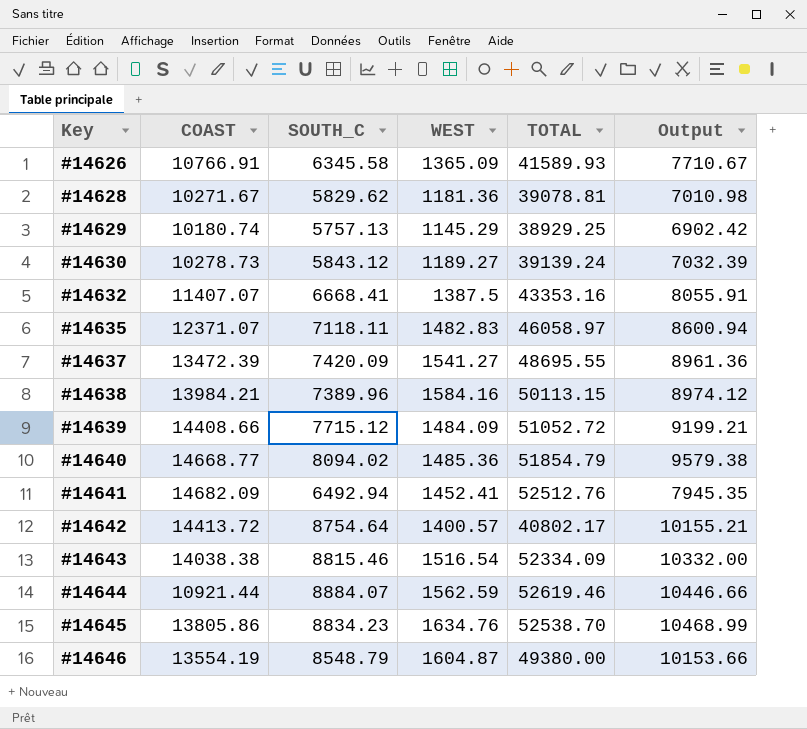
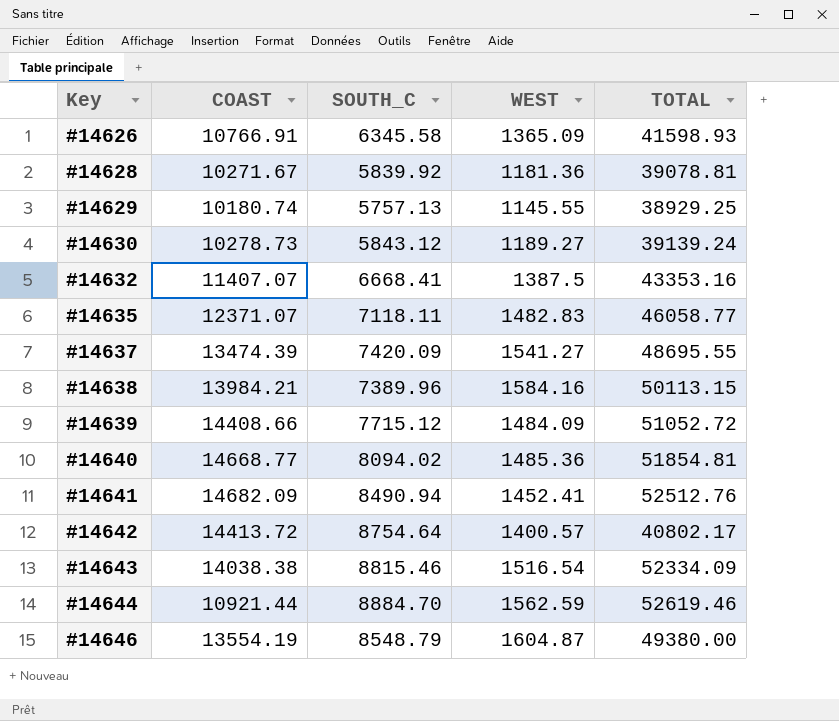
column Output | formula: [SOUTH_C] + [WEST] -> none
row #14645: 13805.86 | 8834.23 | 1634.76 | 52538.70 | 10468.99 -> none
#14626 | TOTAL: 41589.93 -> 41598.93
#14628 | SOUTH_C: 5829.62 -> 5839.92
#14629 | WEST: 1145.29 -> 1145.55
#14635 | TOTAL: 46058.97 -> 46058.77
#14637 | COAST: 13472.39 -> 13474.39
#14640 | TOTAL: 51854.79 -> 51854.81
#14641 | SOUTH_C: 6492.94 -> 8490.94
#14644 | SOUTH_C: 8884.07 -> 8884.70

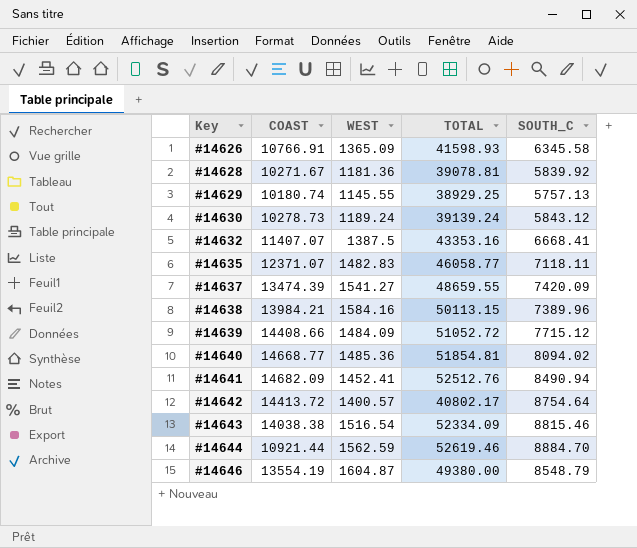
column SOUTH_C | position: 3 -> 5
#14630 | WEST: 1189.27 -> 1189.24
#14637 | TOTAL: 48695.55 -> 48659.55

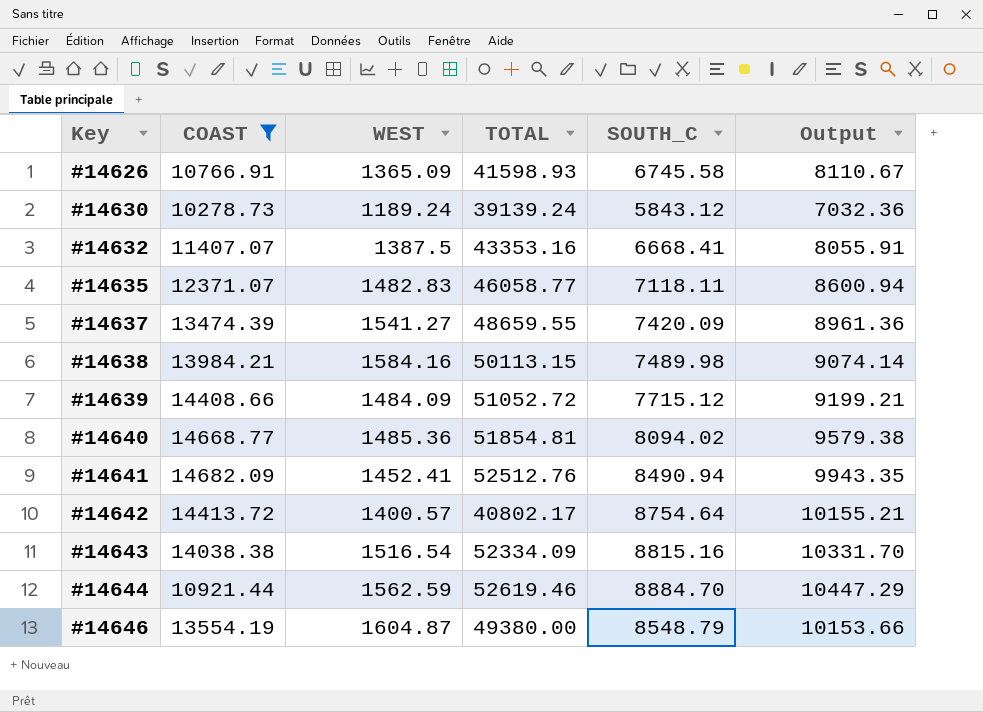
filter: none -> COAST >= 10278.73
column Output | formula: none -> [WEST] + [SOUTH_C]
#14626 | SOUTH_C: 6345.58 -> 6745.58
#14638 | SOUTH_C: 7389.96 -> 7489.98
#14643 | SOUTH_C: 8815.46 -> 8815.16

